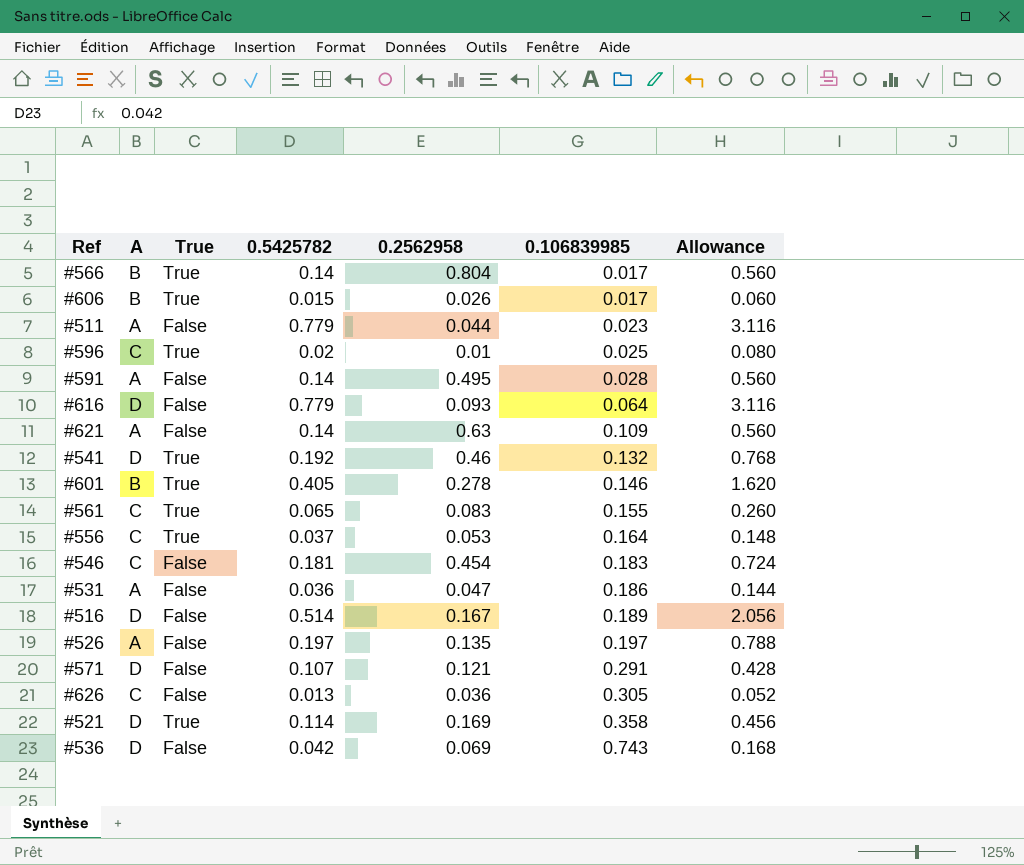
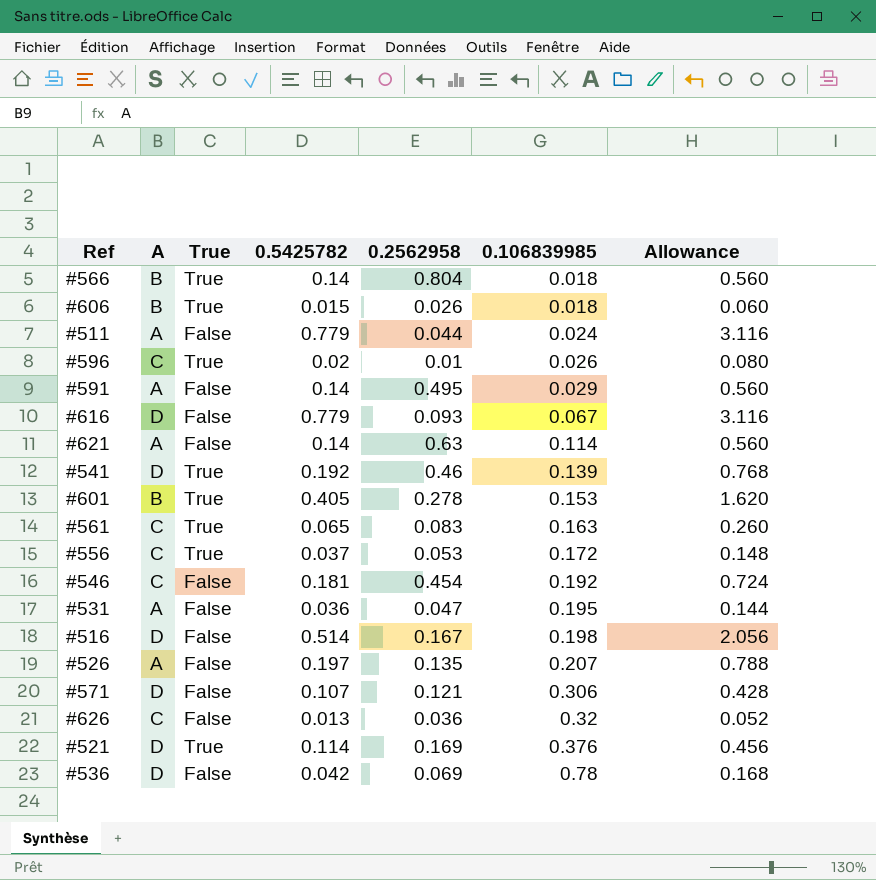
#566 | 0.106839985: 0.017 -> 0.018
#606 | 0.106839985: 0.017 -> 0.018
#511 | 0.106839985: 0.023 -> 0.024
#596 | 0.106839985: 0.025 -> 0.026
#591 | 0.106839985: 0.028 -> 0.029
#616 | 0.106839985: 0.064 -> 0.067
#621 | 0.106839985: 0.109 -> 0.114
#541 | 0.106839985: 0.132 -> 0.139
#601 | 0.106839985: 0.146 -> 0.153
#561 | 0.106839985: 0.155 -> 0.163
#556 | 0.106839985: 0.164 -> 0.172
#546 | 0.106839985: 0.183 -> 0.192
#531 | 0.106839985: 0.186 -> 0.195
#516 | 0.106839985: 0.189 -> 0.198
#526 | 0.106839985: 0.197 -> 0.207
#571 | 0.106839985: 0.291 -> 0.306
#626 | 0.106839985: 0.305 -> 0.32
#521 | 0.106839985: 0.358 -> 0.376
#536 | 0.106839985: 0.743 -> 0.78

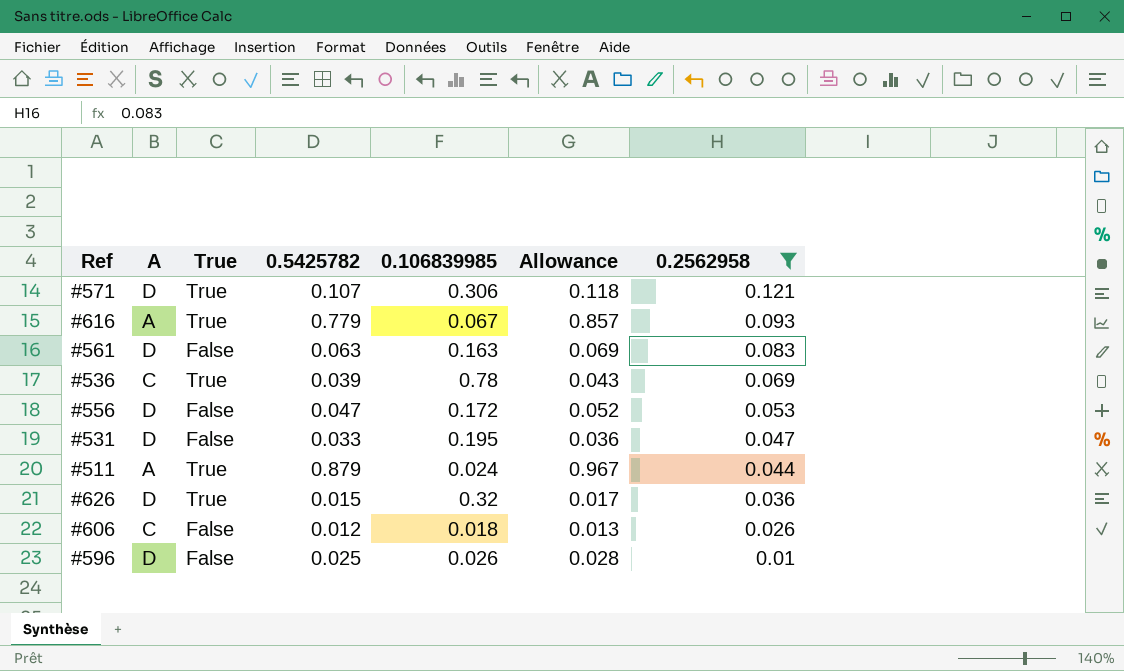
filter: none -> 0.2562958 <= 0.121
row order: 0.106839985 ascending -> 0.2562958 descending
column Allowance | formula: [0.5425782] * 4 -> [0.5425782] * 1.1
column 0.2562958 | position: 5 -> 7
#571 | True: False -> True
#616 | A: D -> A
#616 | True: False -> True
#561 | A: C -> D
#561 | True: True -> False
#561 | 0.5425782: 0.065 -> 0.063
#536 | A: D -> C
#536 | True: False -> True
#536 | 0.5425782: 0.042 -> 0.039
#556 | A: C -> D
#556 | True: True -> False
#556 | 0.5425782: 0.037 -> 0.047
#531 | A: A -> D
#531 | 0.5425782: 0.036 -> 0.033
#511 | True: False -> True
#511 | 0.5425782: 0.779 -> 0.879
#626 | A: C -> D
#626 | True: False -> True
#626 | 0.5425782: 0.013 -> 0.015
#606 | A: B -> C
#606 | True: True -> False
#606 | 0.5425782: 0.015 -> 0.012
#596 | A: C -> D
#596 | True: True -> False
#596 | 0.5425782: 0.02 -> 0.025

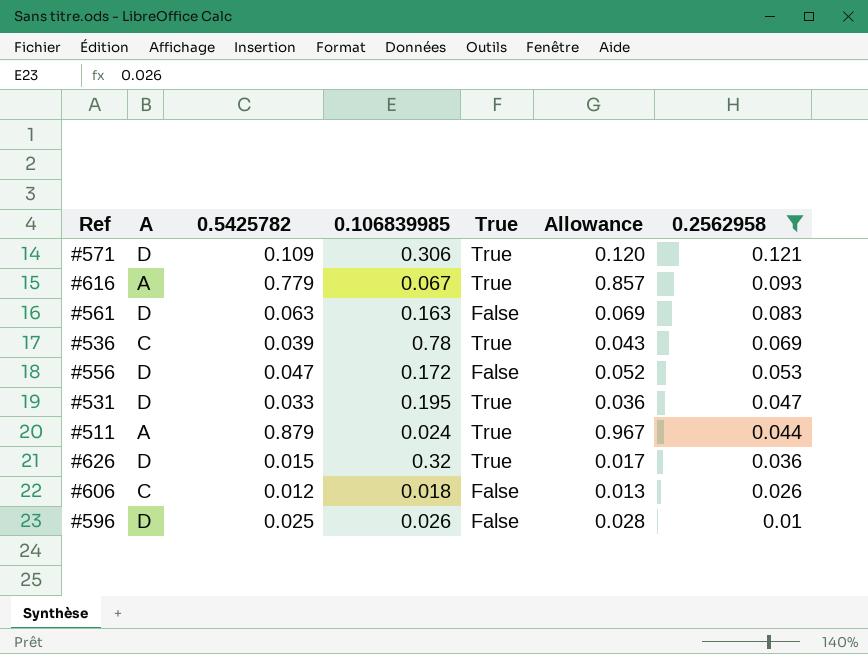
column True | position: 3 -> 5
#571 | 0.5425782: 0.107 -> 0.109
#571 | Allowance: 0.118 -> 0.120
#531 | True: False -> True

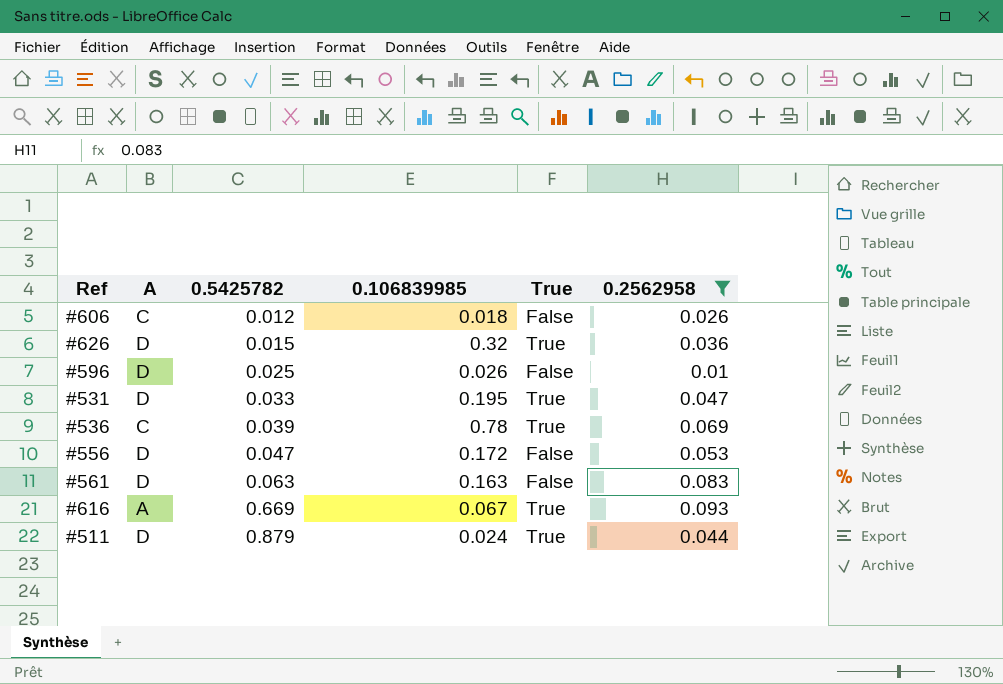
row order: 0.2562958 descending -> 0.5425782 ascending
column Allowance | formula: [0.5425782] * 1.1 -> none
row #571: D | 0.109 | 0.306 | True | 0.120 | 0.121 -> none
#616 | 0.5425782: 0.779 -> 0.669
#511 | A: A -> D

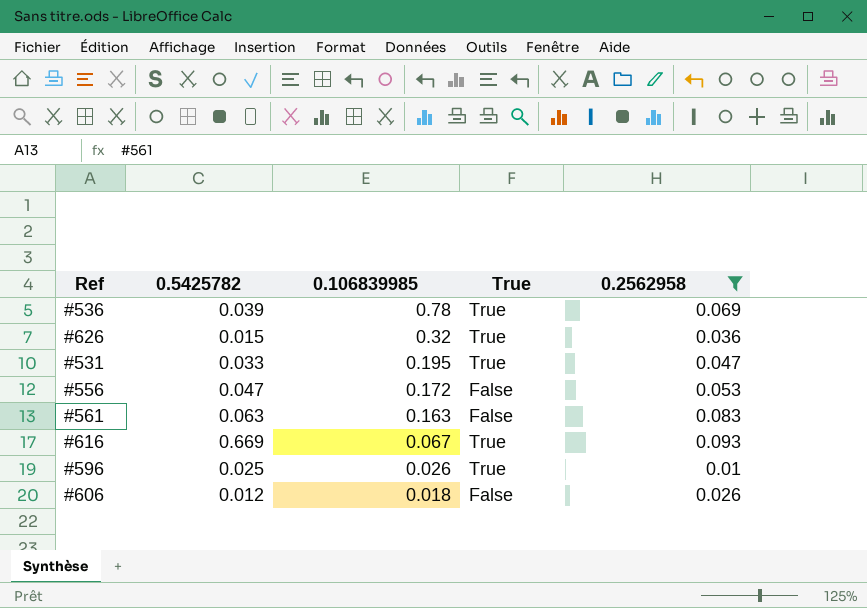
row order: 0.5425782 ascending -> 0.106839985 descending
column A | position: 2 -> none
row #511: D | 0.879 | 0.024 | True | 0.044 -> none
#596 | True: False -> True

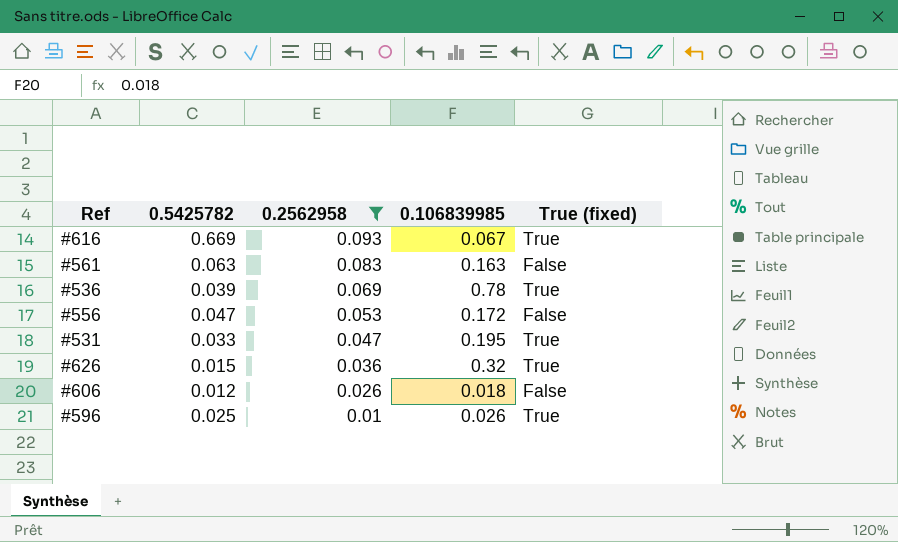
row order: 0.106839985 descending -> 0.2562958 descending
column 0.2562958 | position: 5 -> 3
column name: True -> True (fixed)

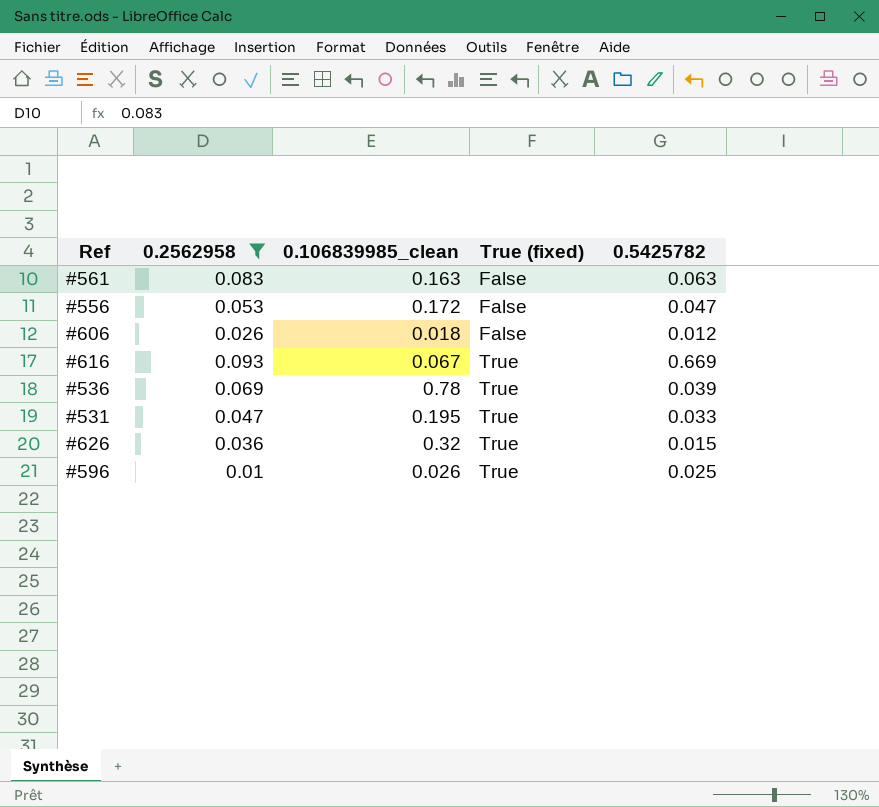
row order: 0.2562958 descending -> True (fixed) ascending
column name: 0.106839985 -> 0.106839985_clean
column 0.5425782 | position: 2 -> 5

